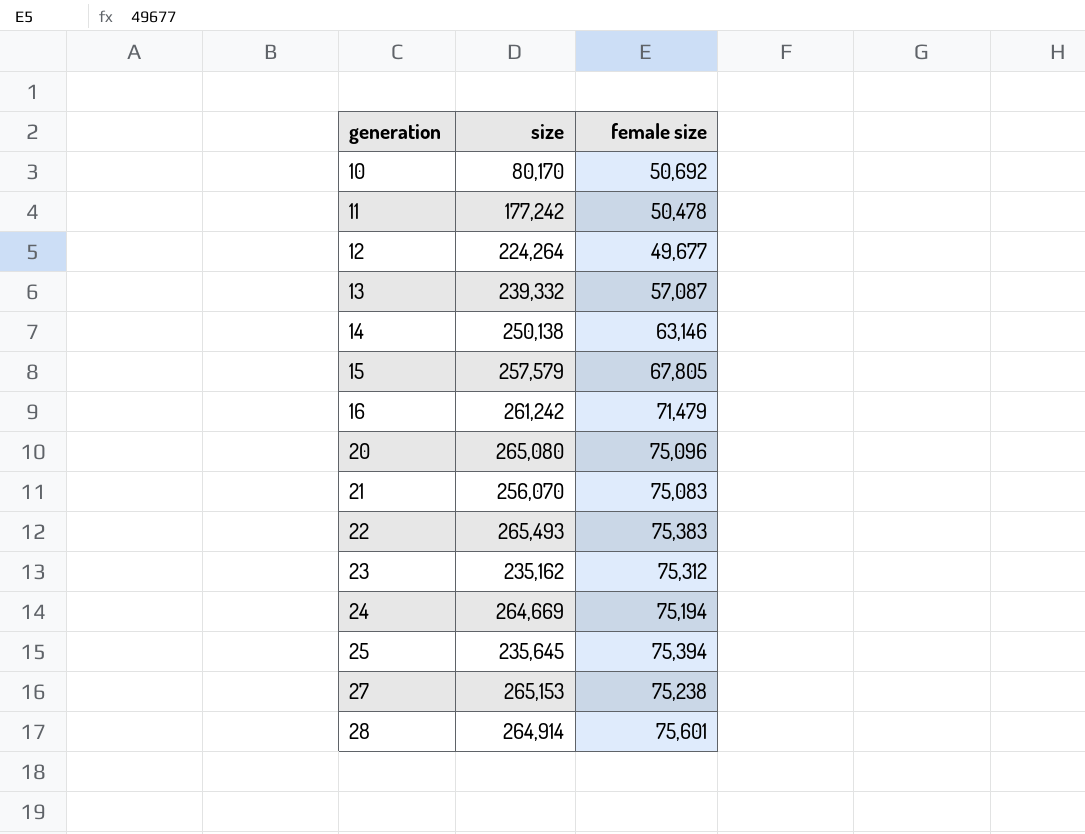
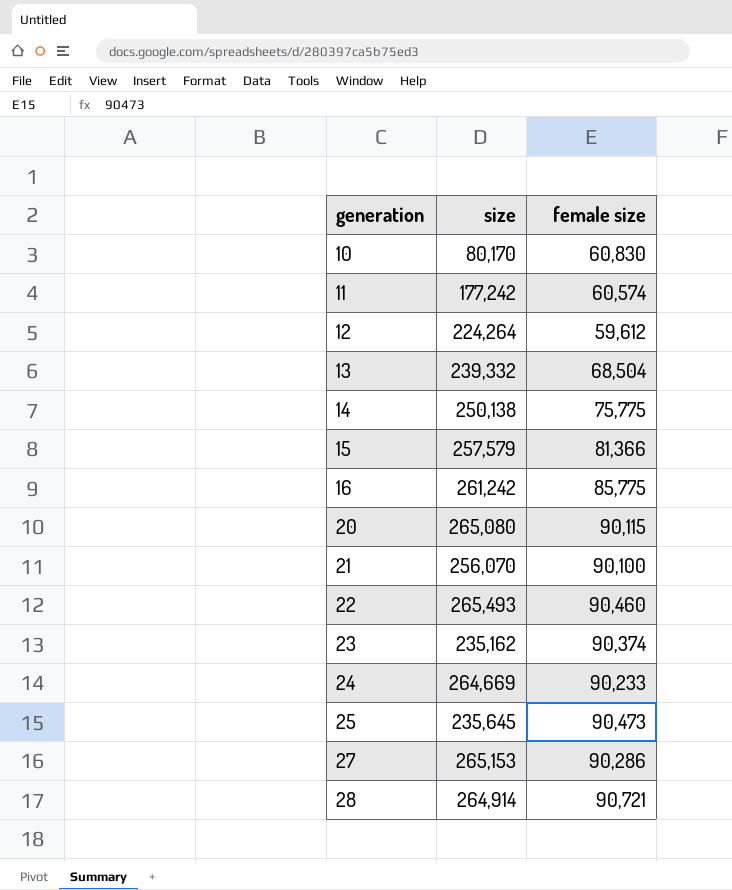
10 | female size: 50,692 -> 60,830
11 | female size: 50,478 -> 60,574
12 | female size: 49,677 -> 59,612
13 | female size: 57,087 -> 68,504
14 | female size: 63,146 -> 75,775
15 | female size: 67,805 -> 81,366
16 | female size: 71,479 -> 85,775
20 | female size: 75,096 -> 90,115
21 | female size: 75,083 -> 90,100
22 | female size: 75,383 -> 90,460
23 | female size: 75,312 -> 90,374
24 | female size: 75,194 -> 90,233
25 | female size: 75,394 -> 90,473
27 | female size: 75,238 -> 90,286
28 | female size: 75,601 -> 90,721

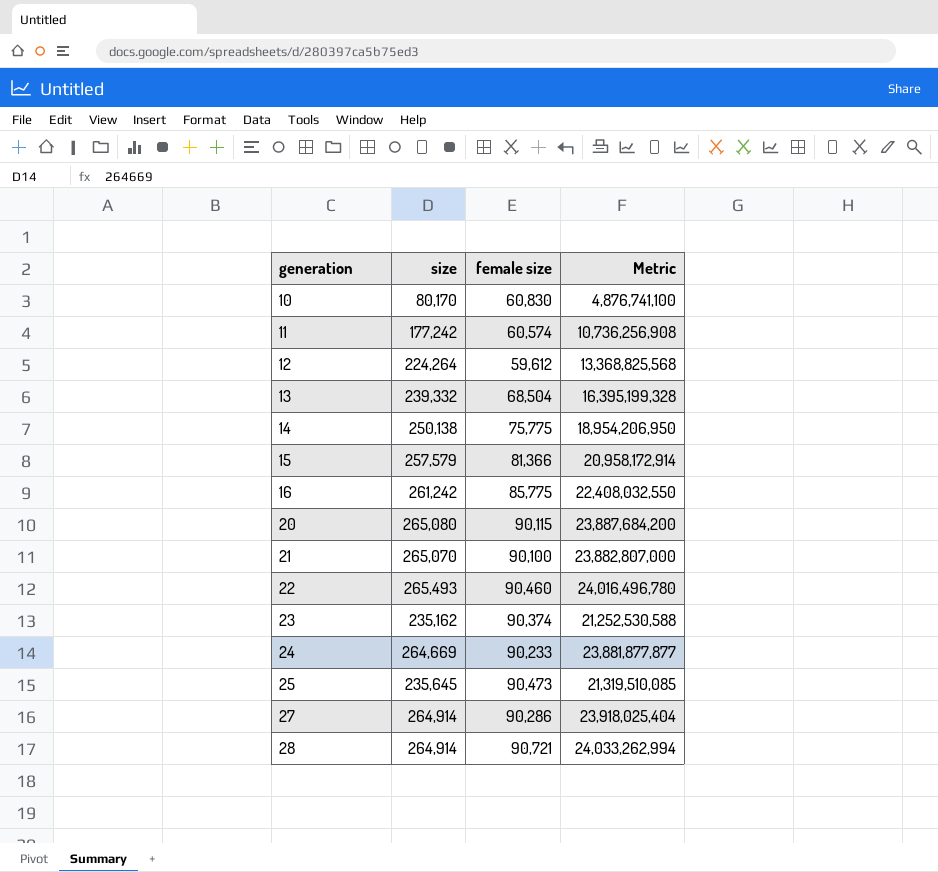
column Metric | formula: none -> [size] * [female size]
21 | size: 256,070 -> 265,070
27 | size: 265,153 -> 264,914

